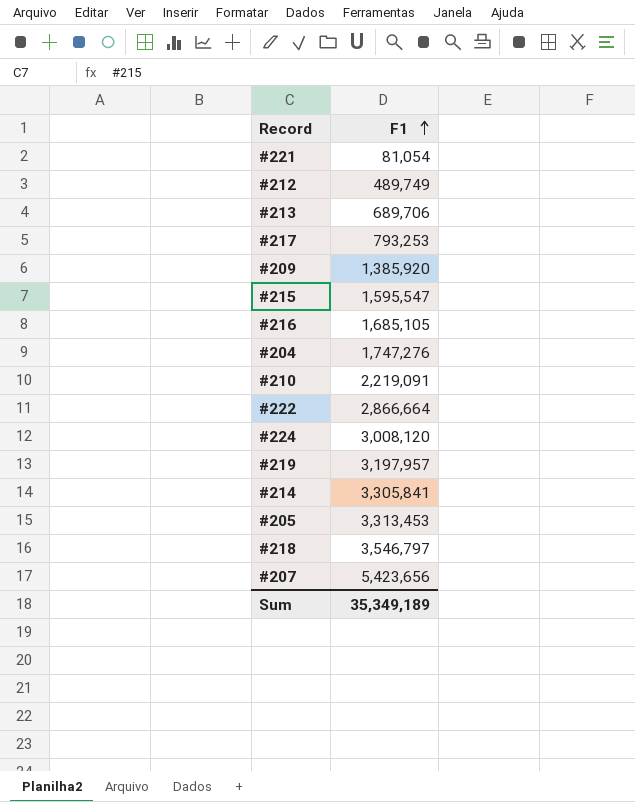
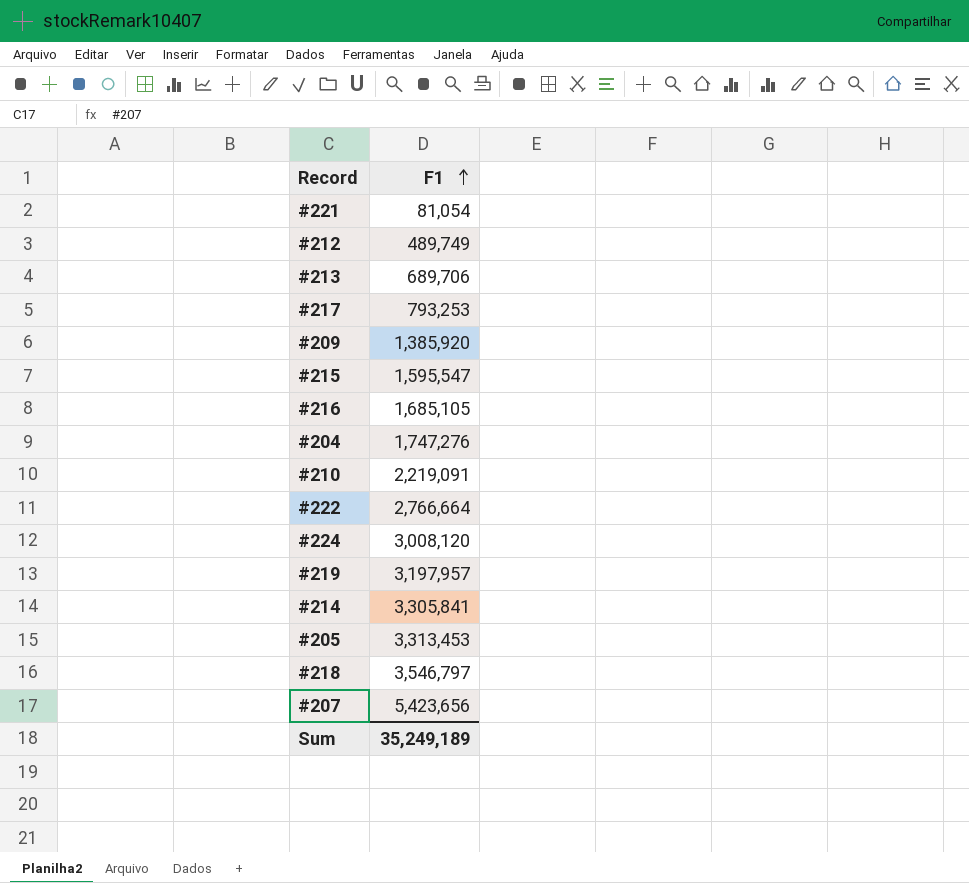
#222 | F1: 2,866,664 -> 2,766,664
Sum | F1: 35,349,189 -> 35,249,189

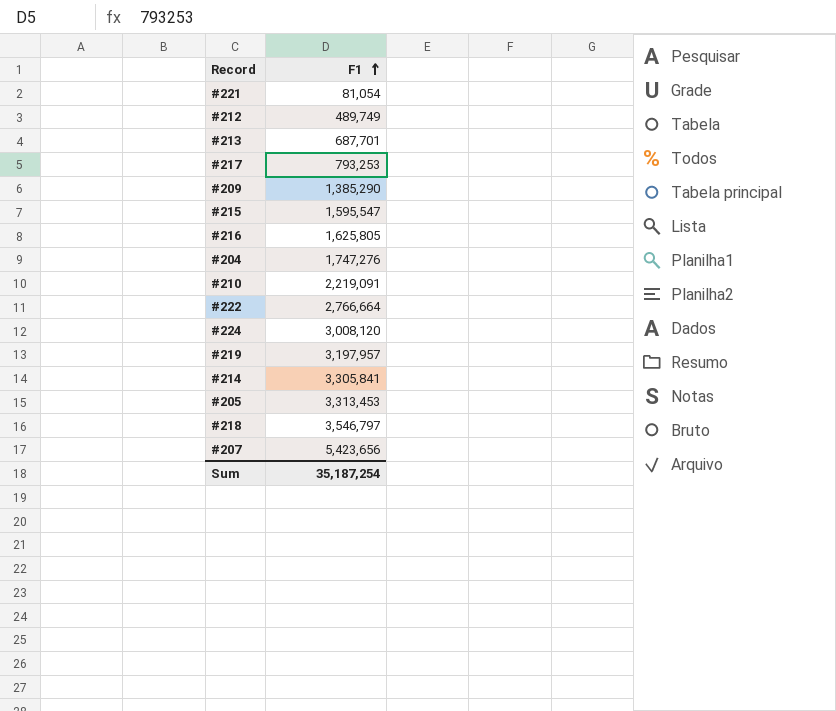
#213 | F1: 689,706 -> 687,701
#209 | F1: 1,385,920 -> 1,385,290
#216 | F1: 1,685,105 -> 1,625,805
Sum | F1: 35,249,189 -> 35,187,254

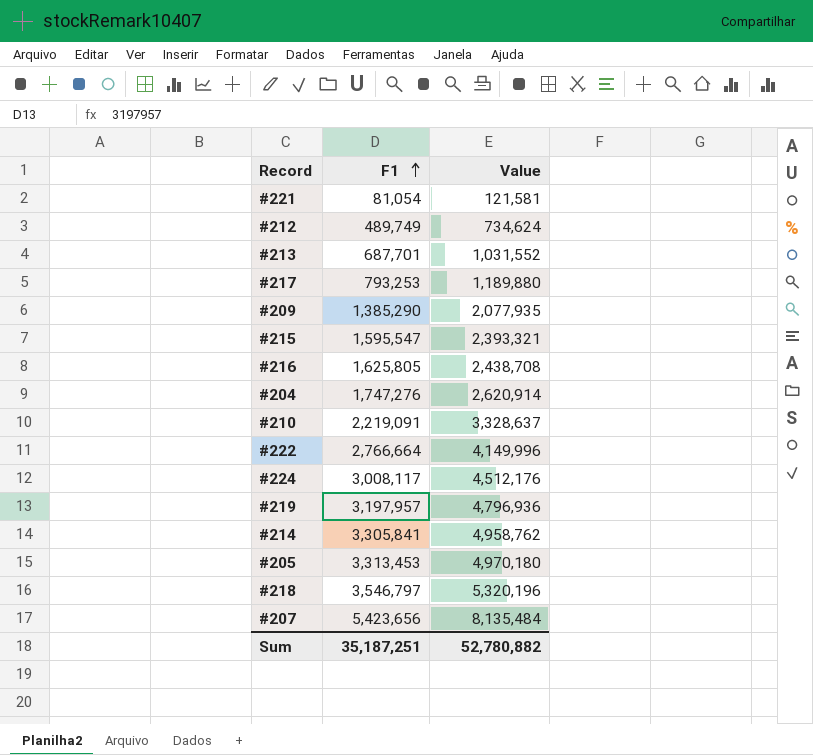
column Value | formula: none -> [F1] * 1.5
#224 | F1: 3,008,120 -> 3,008,117
Sum | F1: 35,187,254 -> 35,187,251

